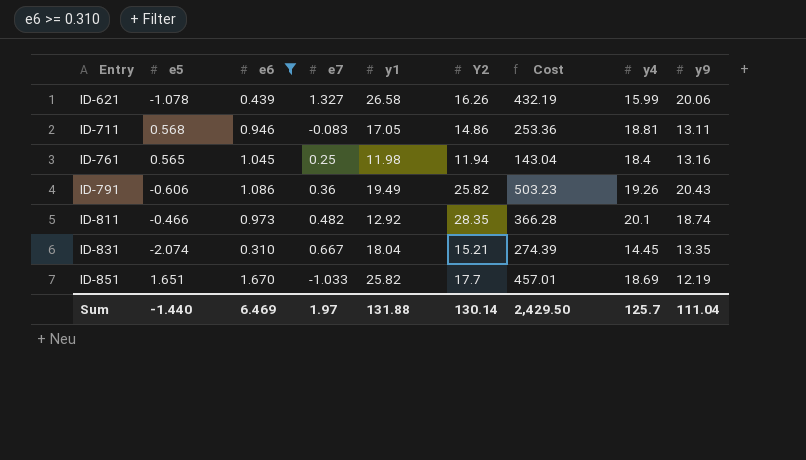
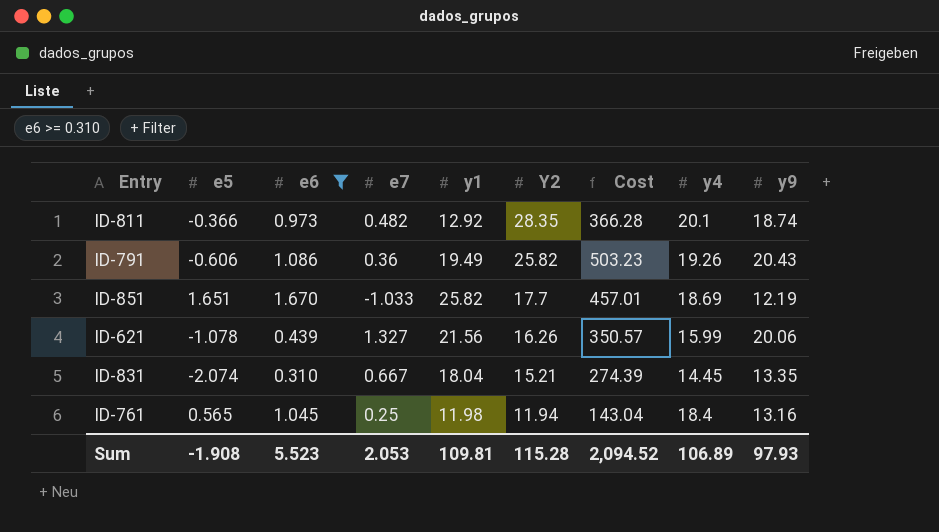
row order: Entry ascending -> Y2 descending
row ID-711: 0.568 | 0.946 | -0.083 | 17.05 | 14.86 | 253.36 | 18.81 | 13.11 -> none
ID-811 | e5: -0.466 -> -0.366
ID-621 | y1: 26.58 -> 21.56
ID-621 | Cost: 432.19 -> 350.57
Sum | e5: -1.440 -> -1.908
Sum | e6: 6.469 -> 5.523
Sum | e7: 1.97 -> 2.053
Sum | y1: 131.88 -> 109.81
Sum | Y2: 130.14 -> 115.28
Sum | Cost: 2,429.50 -> 2,094.52
Sum | y4: 125.7 -> 106.89
Sum | y9: 111.04 -> 97.93

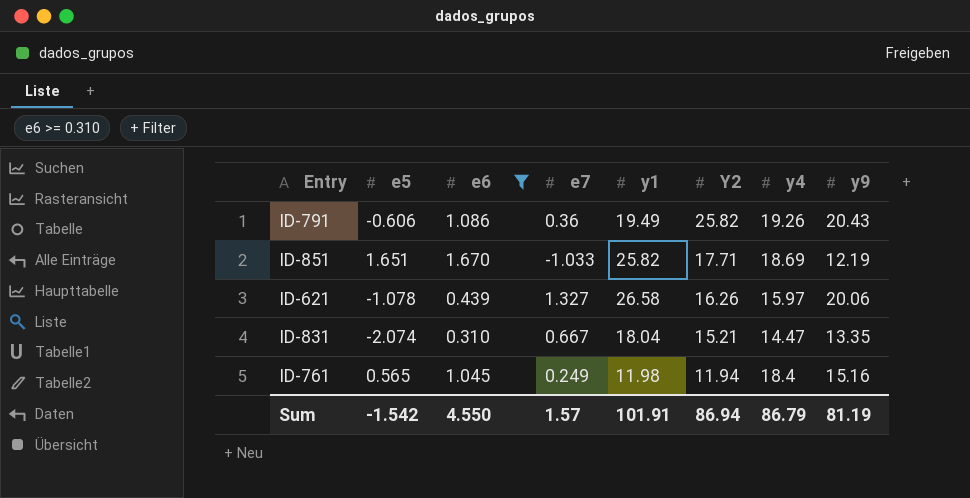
column Cost | formula: [y1] * [Y2] -> none
row ID-811: -0.366 | 0.973 | 0.482 | 12.92 | 28.35 | 366.28 | 20.1 | 18.74 -> none
ID-851 | Y2: 17.7 -> 17.71
ID-621 | y1: 21.56 -> 26.58
ID-621 | y4: 15.99 -> 15.97
ID-831 | y4: 14.45 -> 14.47
ID-761 | e7: 0.25 -> 0.249
ID-761 | y9: 13.16 -> 15.16
Sum | e5: -1.908 -> -1.542
Sum | e6: 5.523 -> 4.550
Sum | e7: 2.053 -> 1.57
Sum | y1: 109.81 -> 101.91
Sum | Y2: 115.28 -> 86.94
Sum | y4: 106.89 -> 86.79
Sum | y9: 97.93 -> 81.19

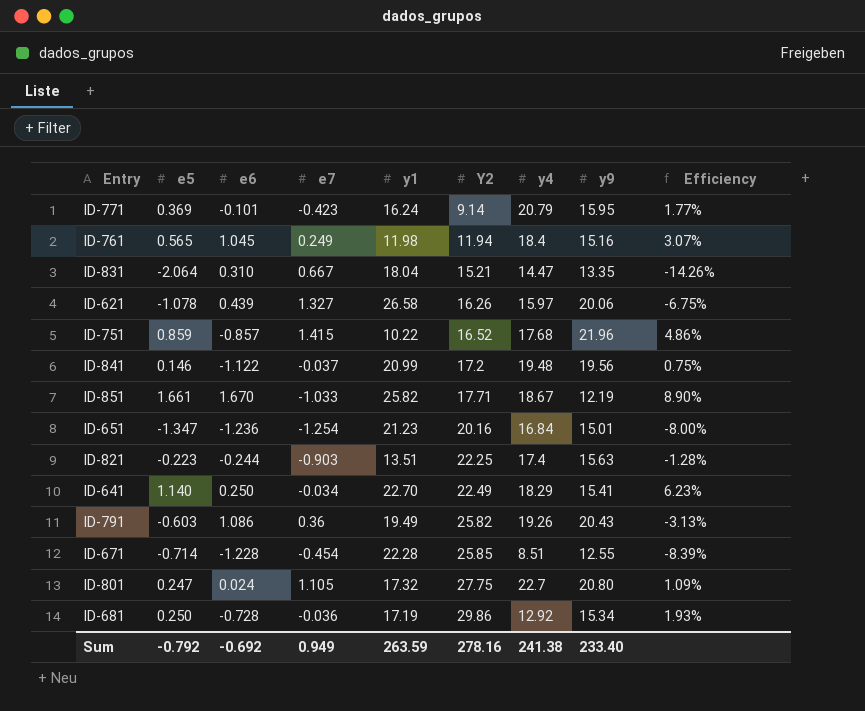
filter: e6 >= 0.310 -> none
row order: Y2 descending -> Y2 ascending
column Efficiency | formula: none -> [e5] / [y4]
ID-831 | e5: -2.074 -> -2.064
ID-851 | e5: 1.651 -> 1.661
ID-851 | y4: 18.69 -> 18.67
ID-791 | e5: -0.606 -> -0.603
Sum | e5: -1.542 -> -0.792
Sum | e6: 4.550 -> -0.692
Sum | e7: 1.57 -> 0.949
Sum | y1: 101.91 -> 263.59
Sum | Y2: 86.94 -> 278.16
Sum | y4: 86.79 -> 241.38
Sum | y9: 81.19 -> 233.40

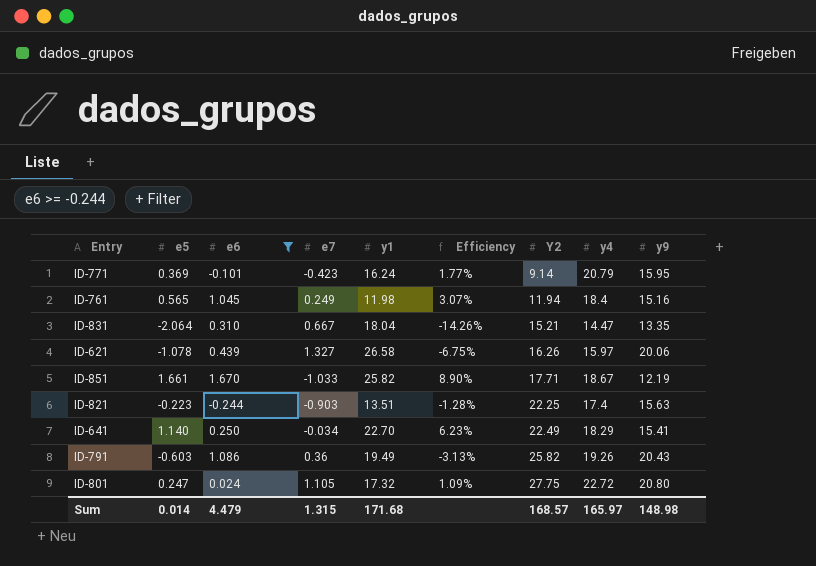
filter: none -> e6 >= -0.244
column Efficiency | position: 9 -> 6
ID-801 | y4: 22.7 -> 22.72
Sum | e5: -0.792 -> 0.014
Sum | e6: -0.692 -> 4.479
Sum | e7: 0.949 -> 1.315
Sum | y1: 263.59 -> 171.68
Sum | Y2: 278.16 -> 168.57
Sum | y4: 241.38 -> 165.97
Sum | y9: 233.40 -> 148.98

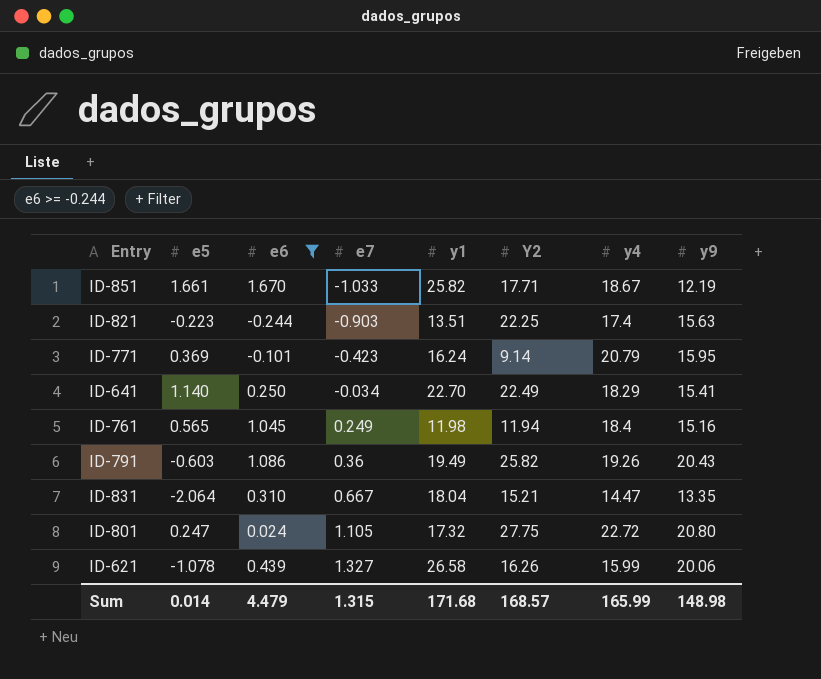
row order: Y2 ascending -> e7 ascending
column Efficiency | formula: [e5] / [y4] -> none
ID-621 | y4: 15.97 -> 15.99
Sum | y4: 165.97 -> 165.99

